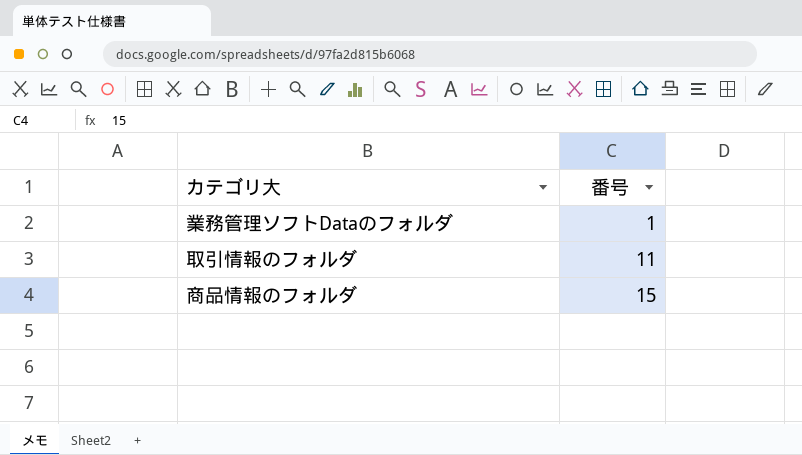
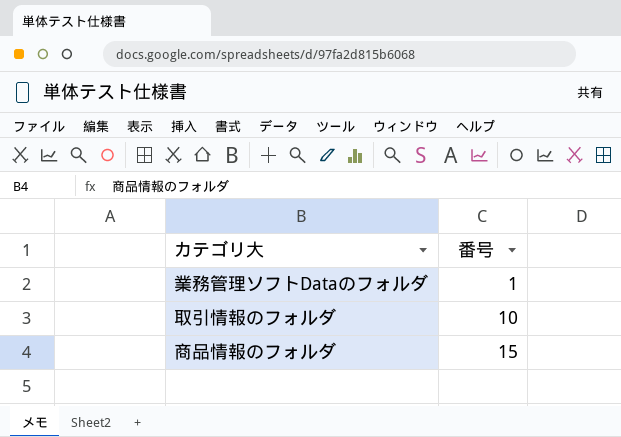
取引情報のフォルダ | 番号: 11 -> 10

